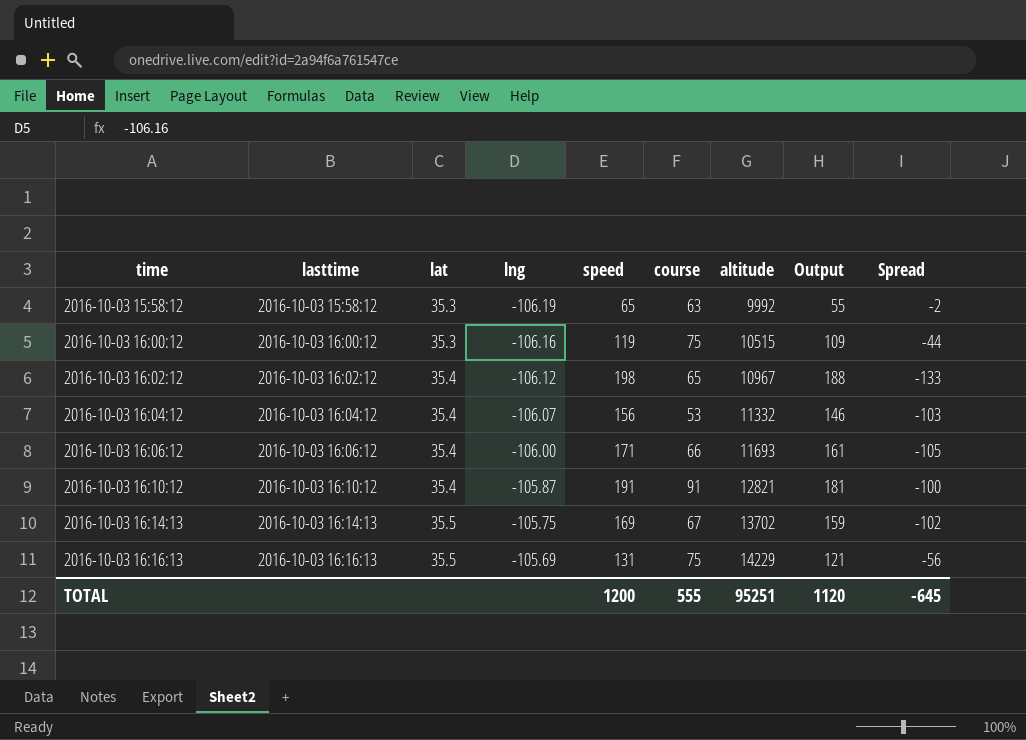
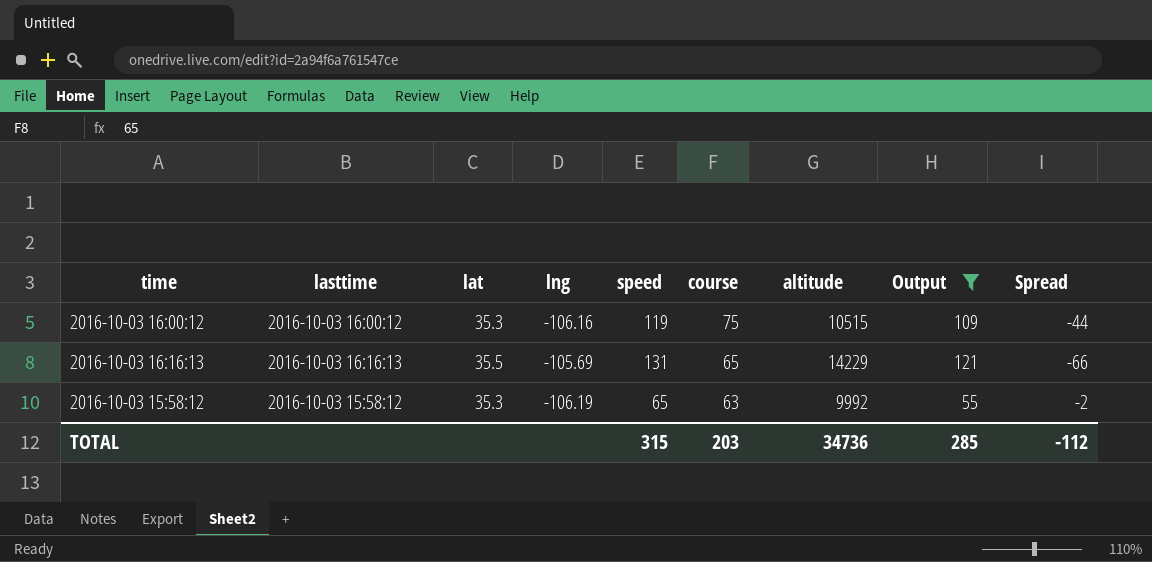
filter: none -> Output <= 121
row order: time ascending -> course descending
2016-10-03 16:16:13 | course: 75 -> 65
2016-10-03 16:16:13 | Spread: -56 -> -66
TOTAL | speed: 1200 -> 315
TOTAL | course: 555 -> 203
TOTAL | altitude: 95251 -> 34736
TOTAL | Output: 1120 -> 285
TOTAL | Spread: -645 -> -112

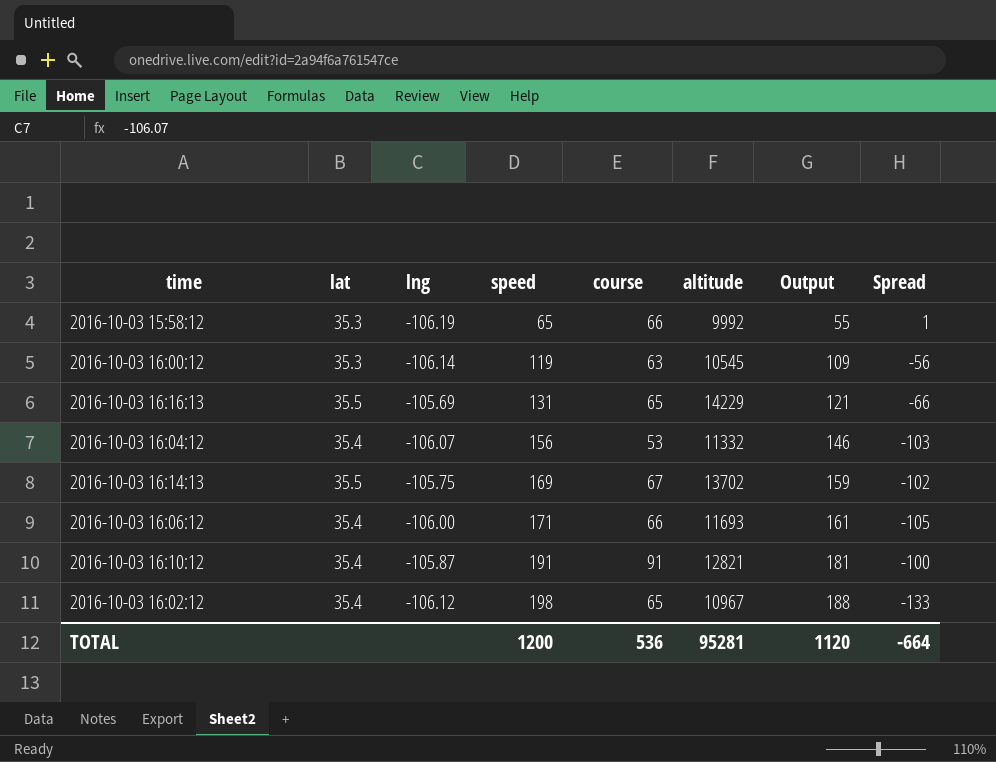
filter: Output <= 121 -> none
row order: course descending -> speed ascending
column lasttime | position: 2 -> none
2016-10-03 15:58:12 | course: 63 -> 66
2016-10-03 15:58:12 | Spread: -2 -> 1
2016-10-03 16:00:12 | lng: -106.16 -> -106.14
2016-10-03 16:00:12 | course: 75 -> 63
2016-10-03 16:00:12 | altitude: 10515 -> 10545
2016-10-03 16:00:12 | Spread: -44 -> -56
TOTAL | speed: 315 -> 1200
TOTAL | course: 203 -> 536
TOTAL | altitude: 34736 -> 95281
TOTAL | Output: 285 -> 1120
TOTAL | Spread: -112 -> -664

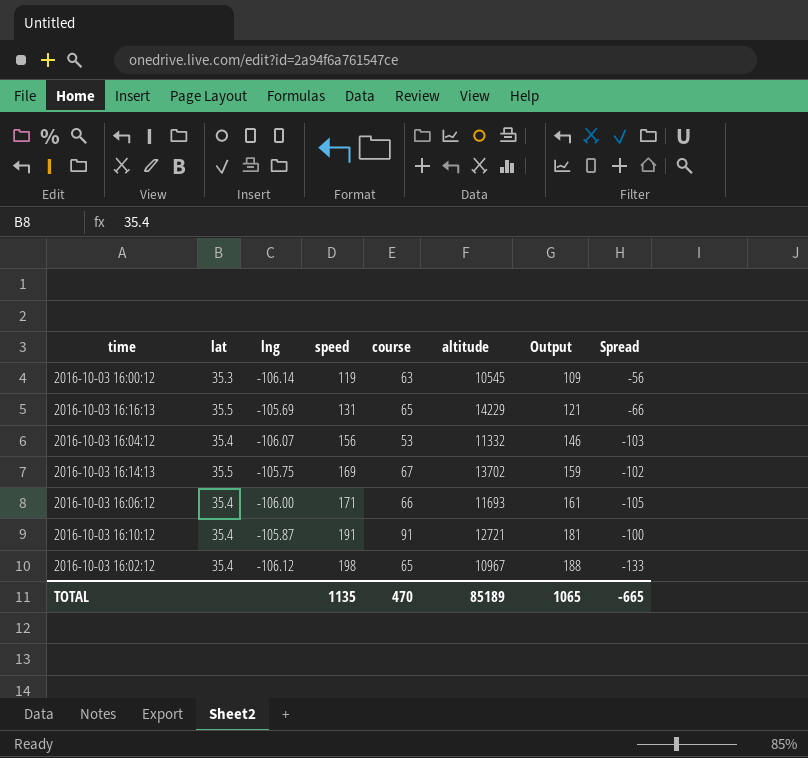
row 2016-10-03 15:58:12: 35.3 | -106.19 | 65 | 66 | 9992 | 55 | 1 -> none
2016-10-03 16:10:12 | altitude: 12821 -> 12721
TOTAL | speed: 1200 -> 1135
TOTAL | course: 536 -> 470
TOTAL | altitude: 95281 -> 85189
TOTAL | Output: 1120 -> 1065
TOTAL | Spread: -664 -> -665

